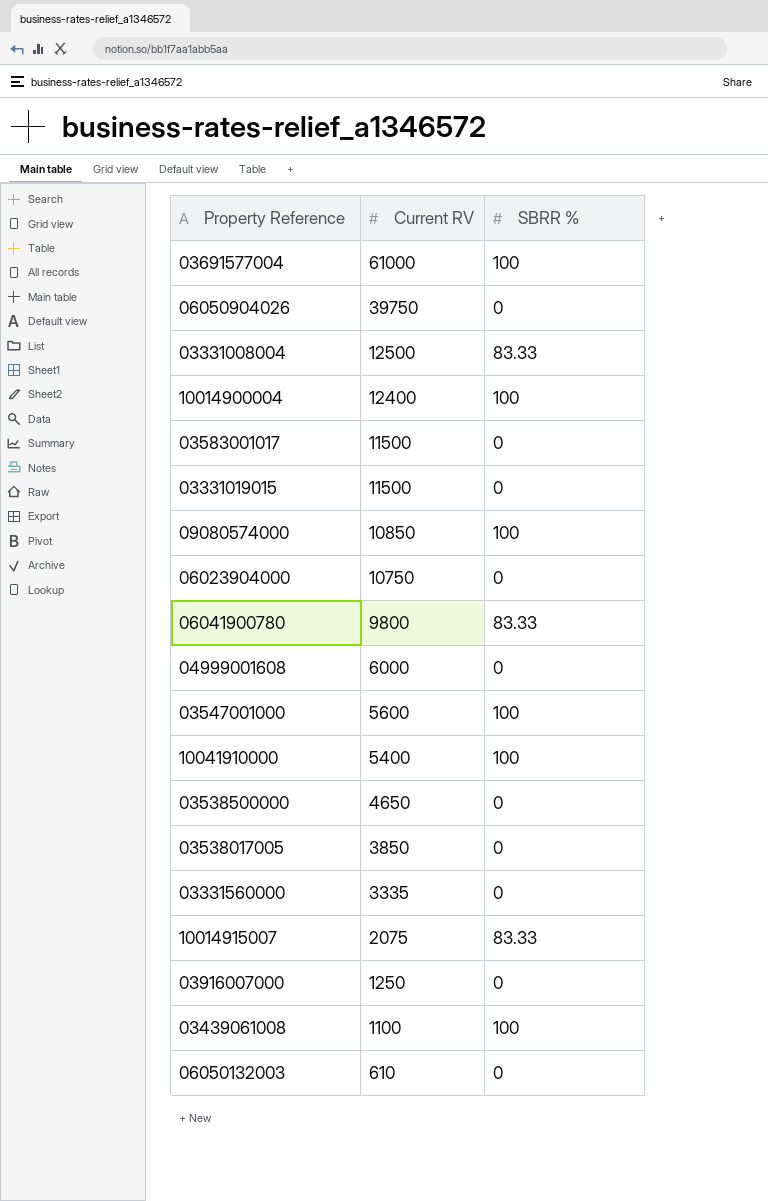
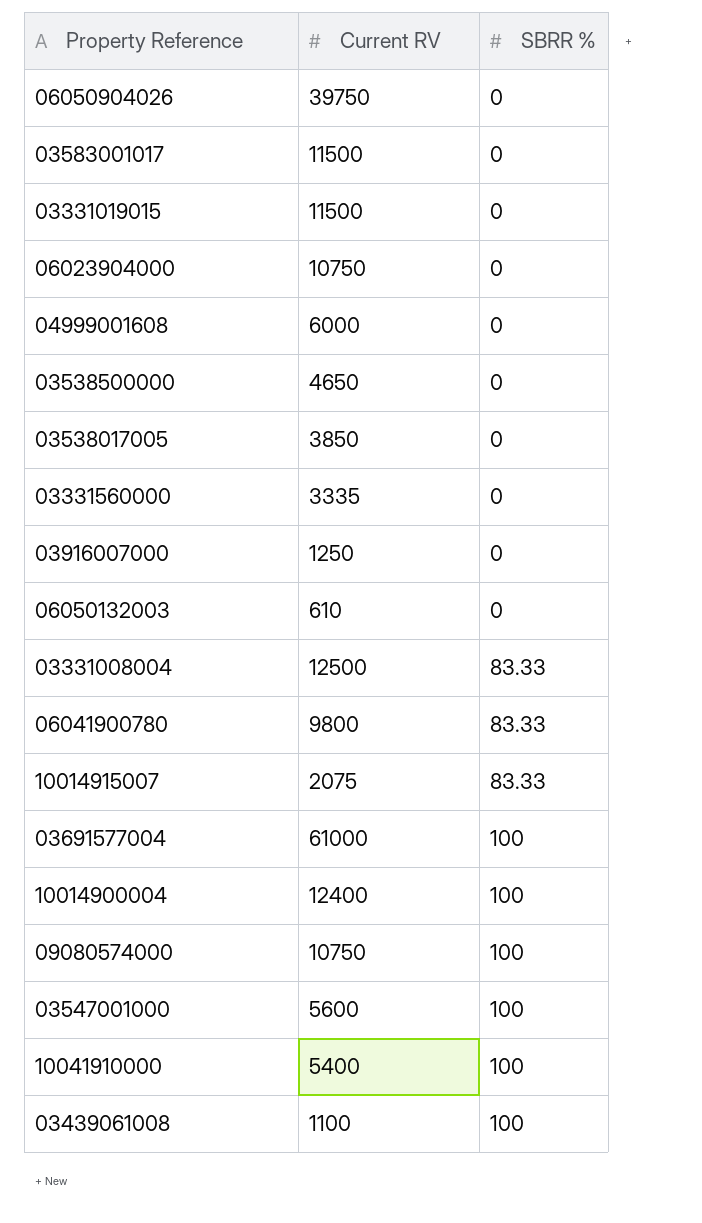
row order: Current RV descending -> SBRR % ascending
09080574000 | Current RV: 10850 -> 10750

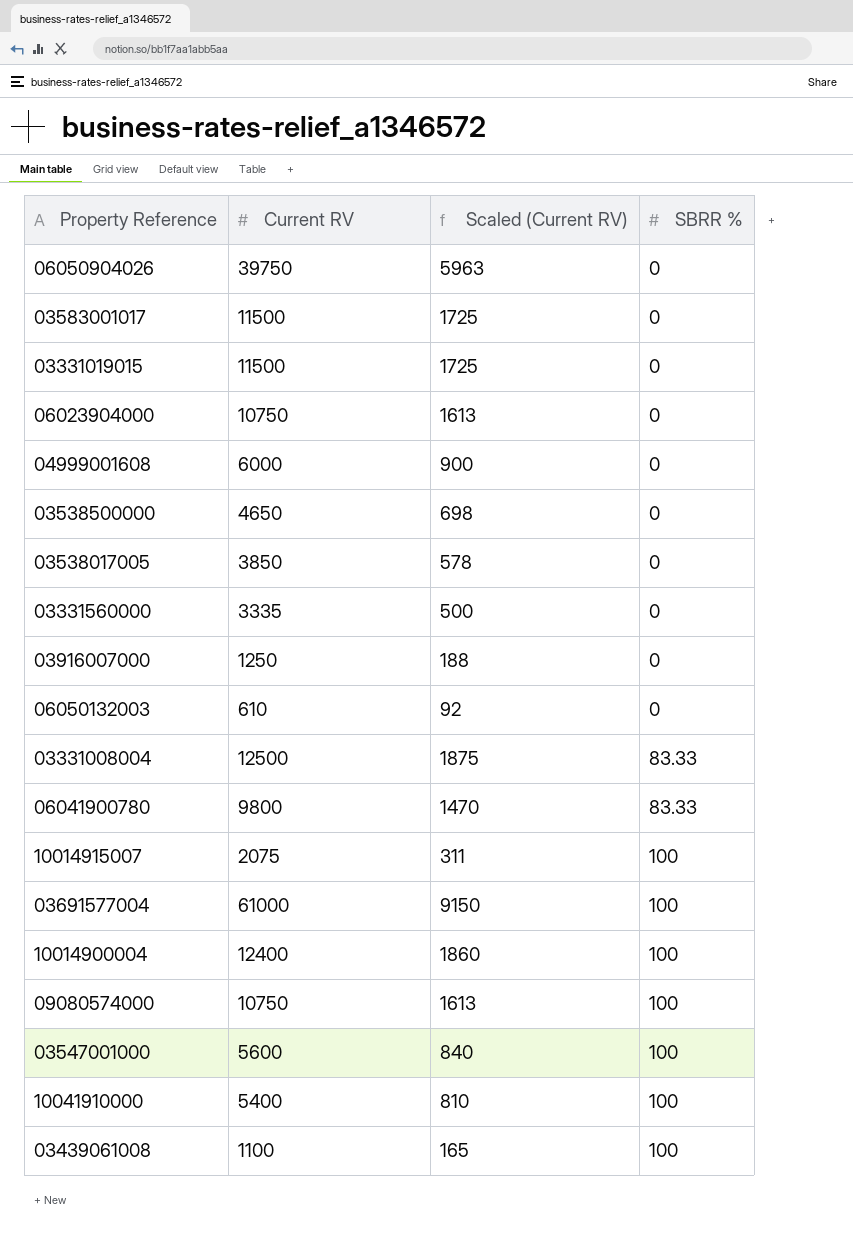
column Scaled (Current RV) | formula: none -> [Current RV] * 0.15
10014915007 | SBRR %: 83.33 -> 100

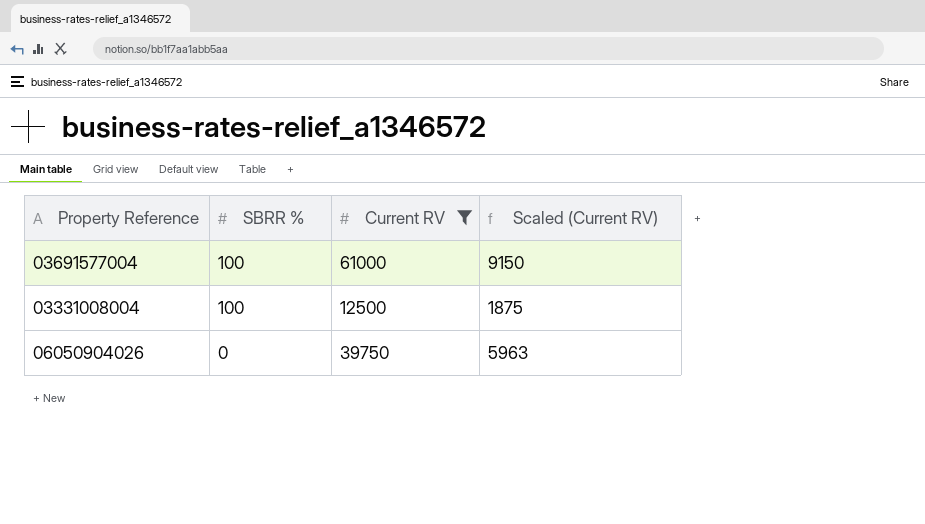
filter: none -> Current RV >= 12500
row order: SBRR % ascending -> SBRR % descending
column SBRR % | position: 4 -> 2
03331008004 | SBRR %: 83.33 -> 100

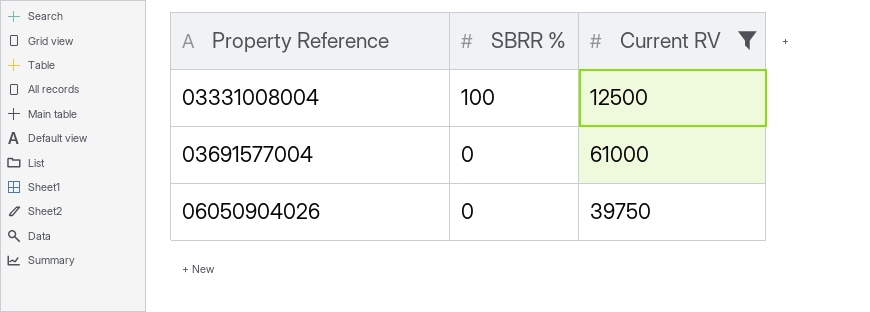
row order: SBRR % descending -> Property Reference ascending
column Scaled (Current RV) | formula: [Current RV] * 0.15 -> none
03691577004 | SBRR %: 100 -> 0

